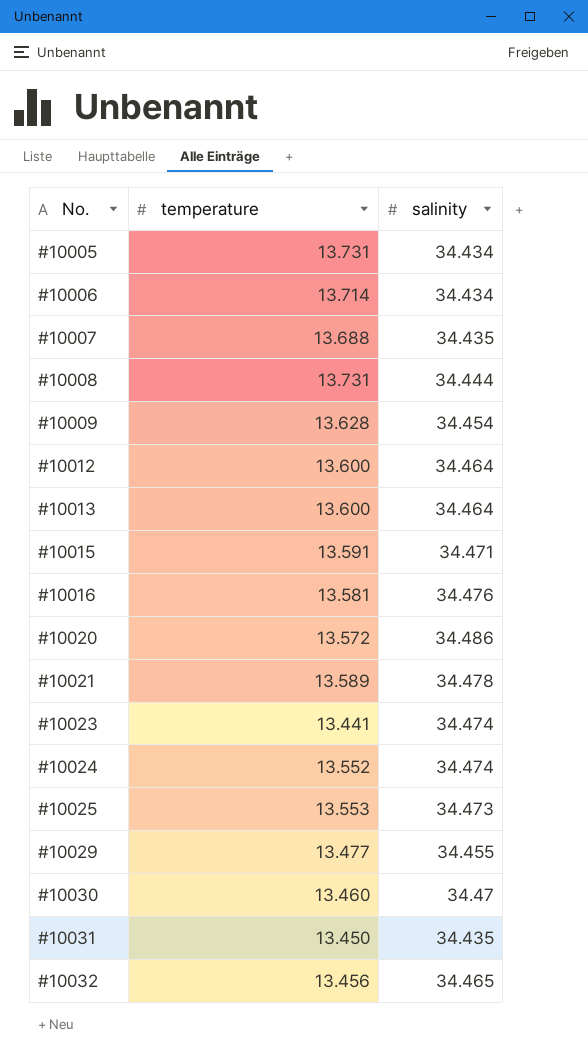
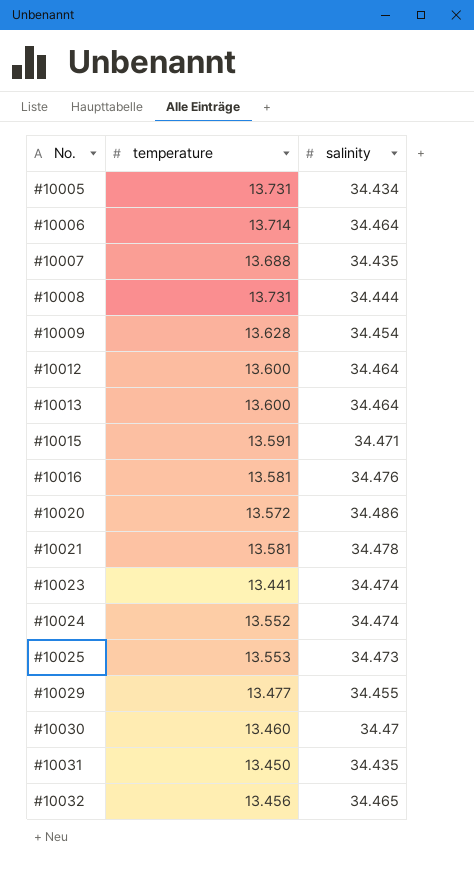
#10006 | salinity: 34.434 -> 34.464
#10021 | temperature: 13.589 -> 13.581

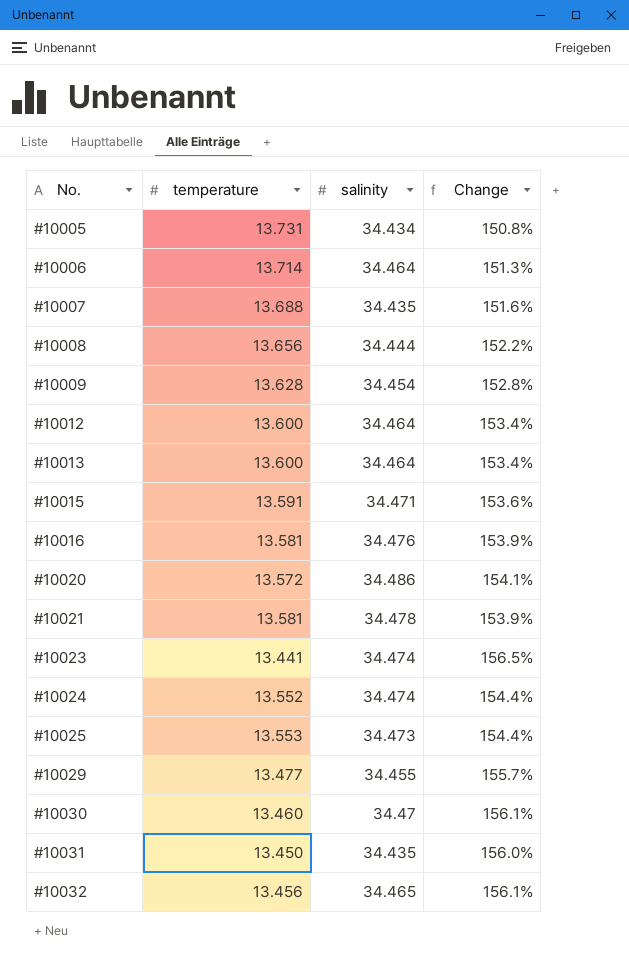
column Change | formula: none -> ([salinity] - [temperature]) / [temperature]
#10008 | temperature: 13.731 -> 13.656

